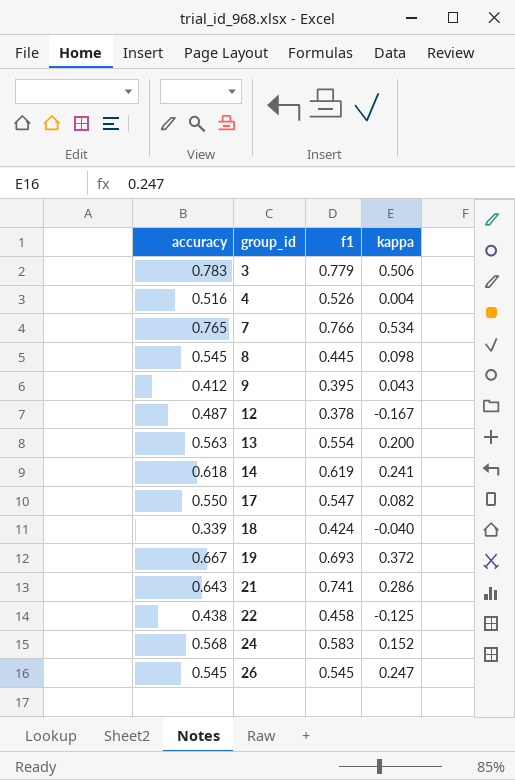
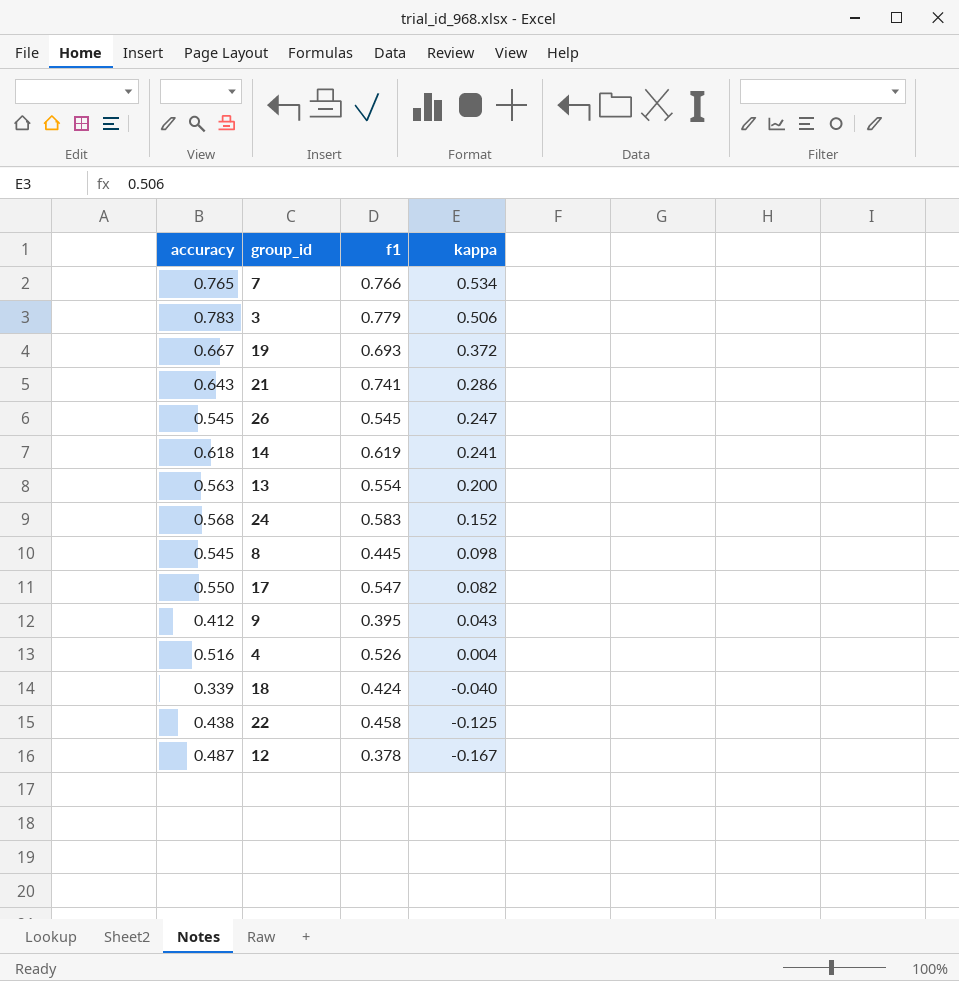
row order: group_id ascending -> kappa descending

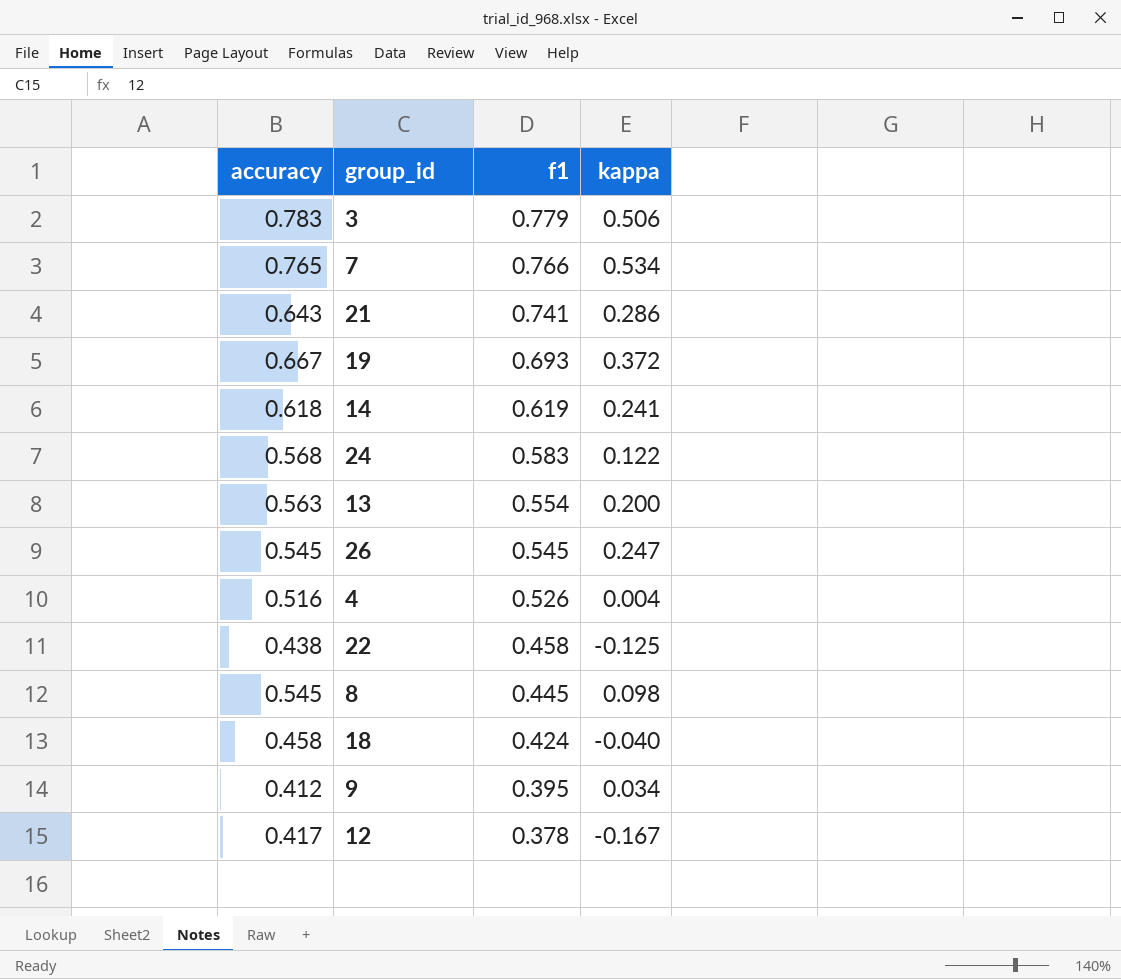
row order: kappa descending -> f1 descending
row 17: 0.550 | 0.547 | 0.082 -> none
24 | kappa: 0.152 -> 0.122
18 | accuracy: 0.339 -> 0.458
9 | kappa: 0.043 -> 0.034
12 | accuracy: 0.487 -> 0.417

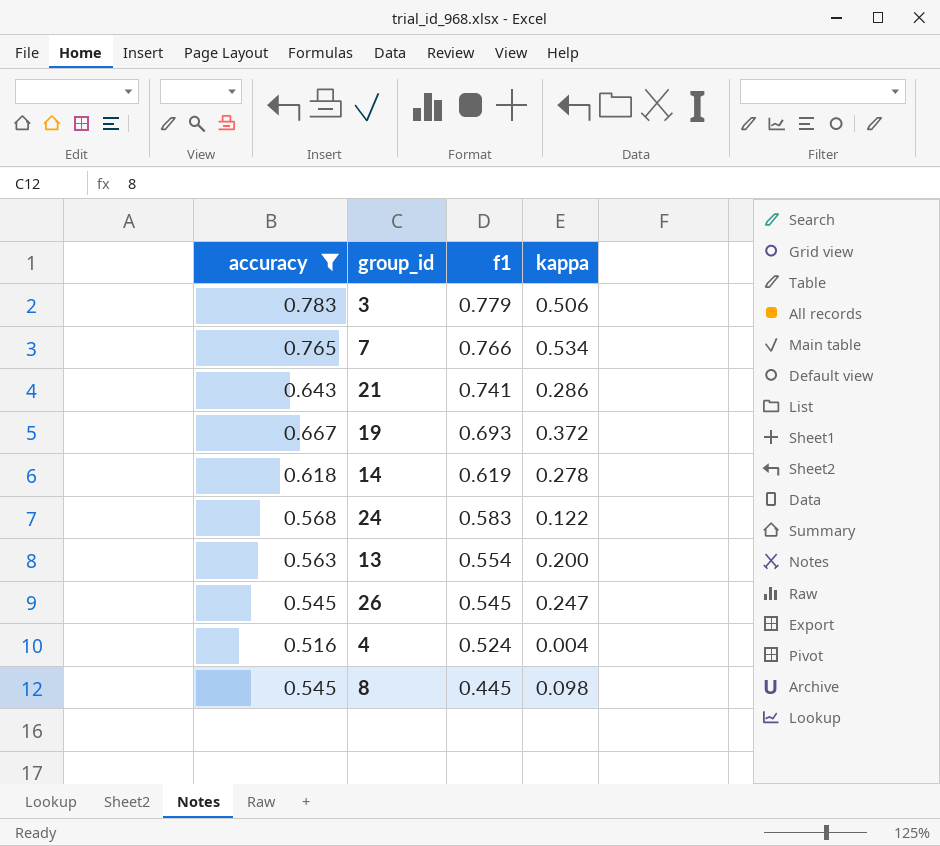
filter: none -> accuracy >= 0.516
14 | kappa: 0.241 -> 0.278
4 | f1: 0.526 -> 0.524

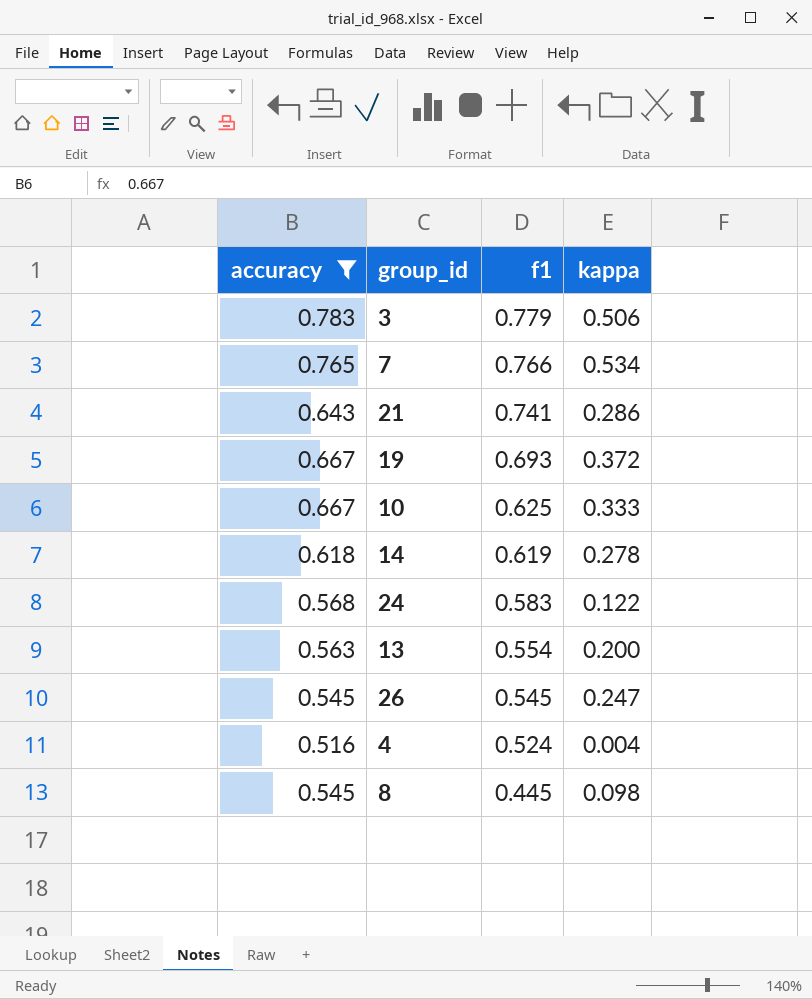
row 10: none -> 0.667 | 0.625 | 0.333

